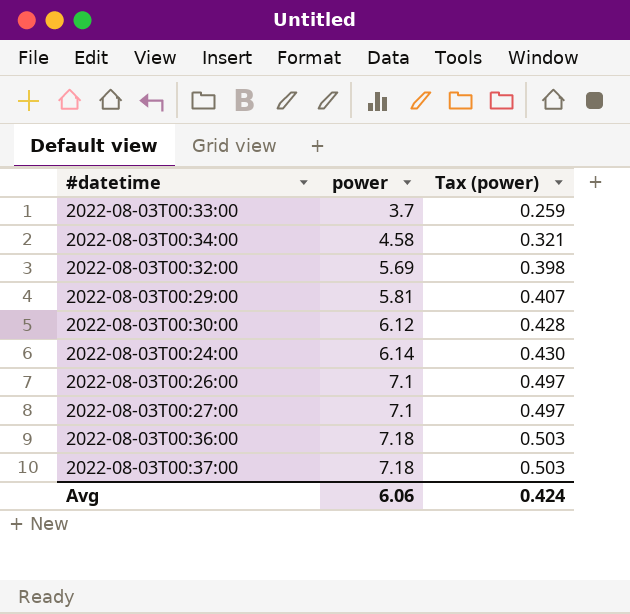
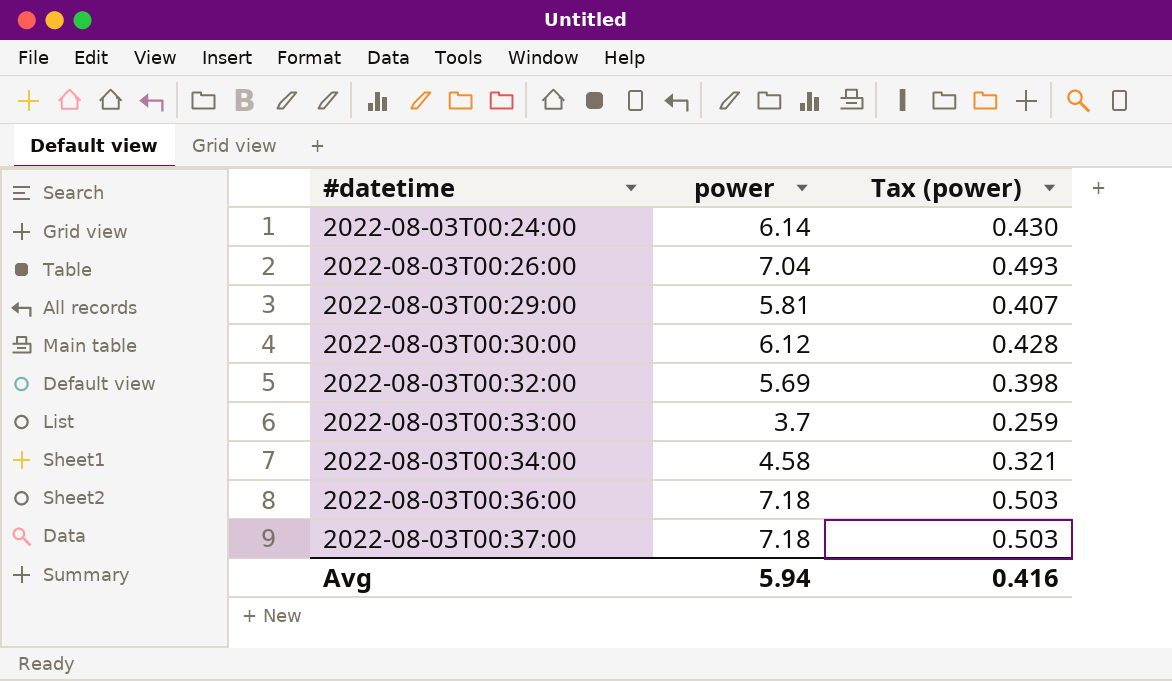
row order: power ascending -> #datetime ascending
row 2022-08-03T00:27:00: 7.1 | 0.497 -> none
2022-08-03T00:26:00 | power: 7.1 -> 7.04
2022-08-03T00:26:00 | Tax (power): 0.497 -> 0.493
Avg | power: 6.06 -> 5.94
Avg | Tax (power): 0.424 -> 0.416

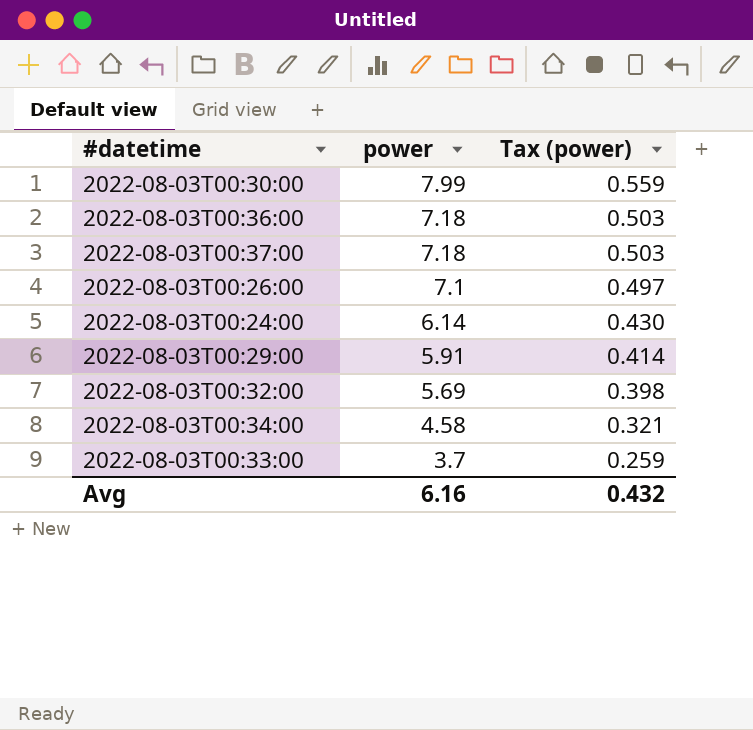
row order: #datetime ascending -> power descending
2022-08-03T00:30:00 | power: 6.12 -> 7.99
2022-08-03T00:30:00 | Tax (power): 0.428 -> 0.559
2022-08-03T00:26:00 | power: 7.04 -> 7.1
2022-08-03T00:26:00 | Tax (power): 0.493 -> 0.497
2022-08-03T00:29:00 | power: 5.81 -> 5.91
2022-08-03T00:29:00 | Tax (power): 0.407 -> 0.414
Avg | power: 5.94 -> 6.16
Avg | Tax (power): 0.416 -> 0.432

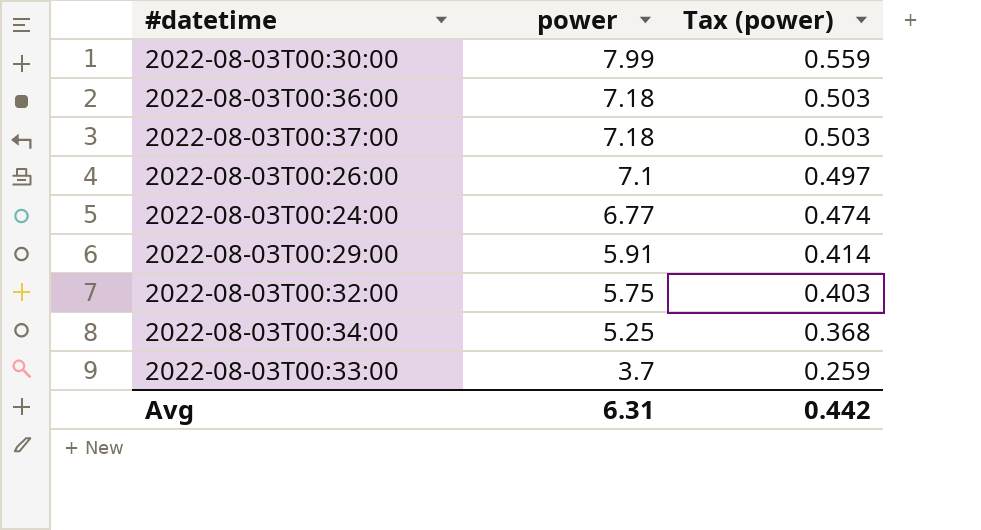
2022-08-03T00:24:00 | power: 6.14 -> 6.77
2022-08-03T00:24:00 | Tax (power): 0.430 -> 0.474
2022-08-03T00:32:00 | power: 5.69 -> 5.75
2022-08-03T00:32:00 | Tax (power): 0.398 -> 0.403
2022-08-03T00:34:00 | power: 4.58 -> 5.25
2022-08-03T00:34:00 | Tax (power): 0.321 -> 0.368
Avg | power: 6.16 -> 6.31
Avg | Tax (power): 0.432 -> 0.442

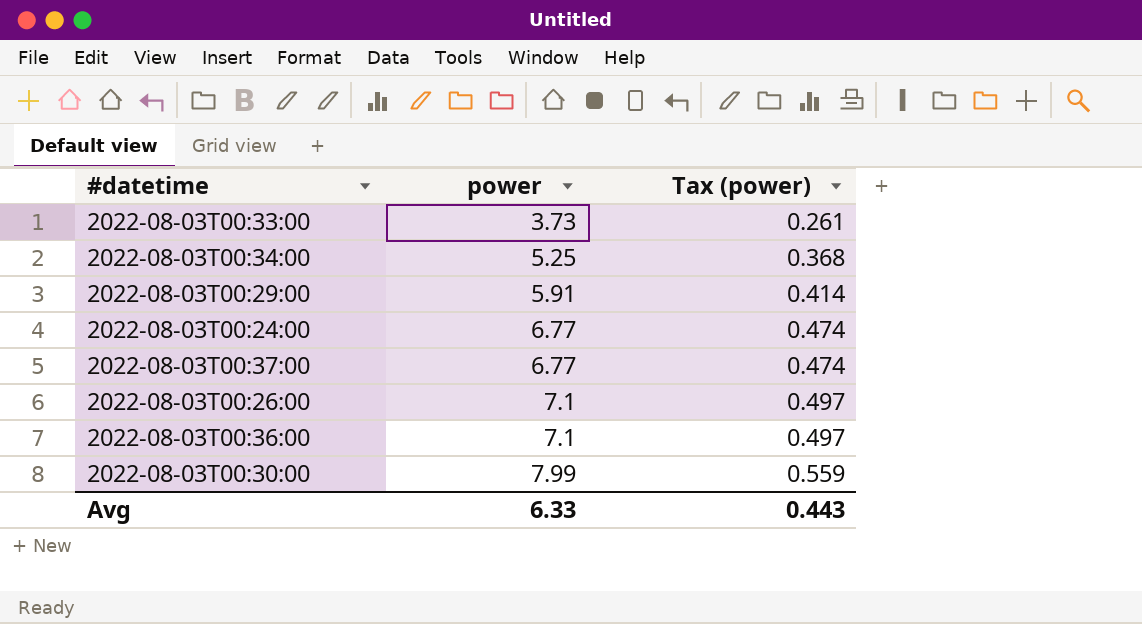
row order: power descending -> power ascending
row 2022-08-03T00:32:00: 5.75 | 0.403 -> none
2022-08-03T00:33:00 | power: 3.7 -> 3.73
2022-08-03T00:33:00 | Tax (power): 0.259 -> 0.261
2022-08-03T00:37:00 | power: 7.18 -> 6.77
2022-08-03T00:37:00 | Tax (power): 0.503 -> 0.474
2022-08-03T00:36:00 | power: 7.18 -> 7.1
2022-08-03T00:36:00 | Tax (power): 0.503 -> 0.497
Avg | power: 6.31 -> 6.33
Avg | Tax (power): 0.442 -> 0.443

